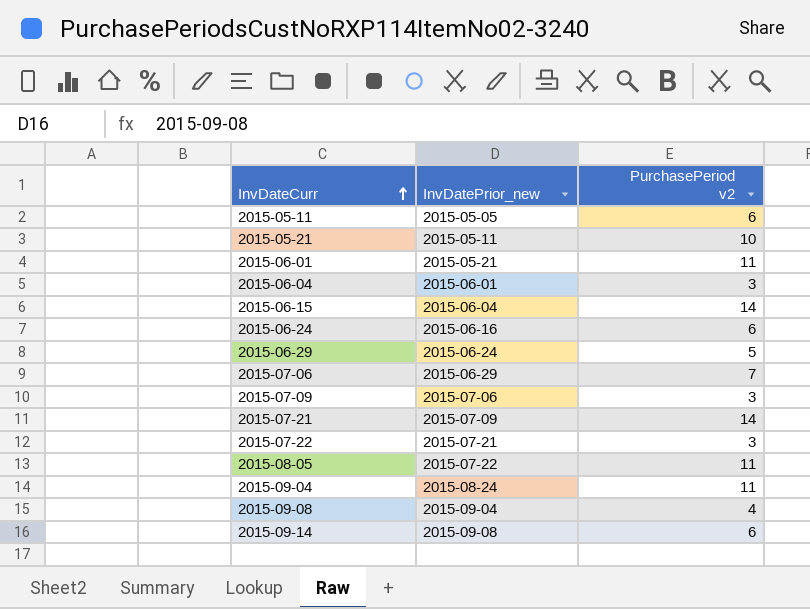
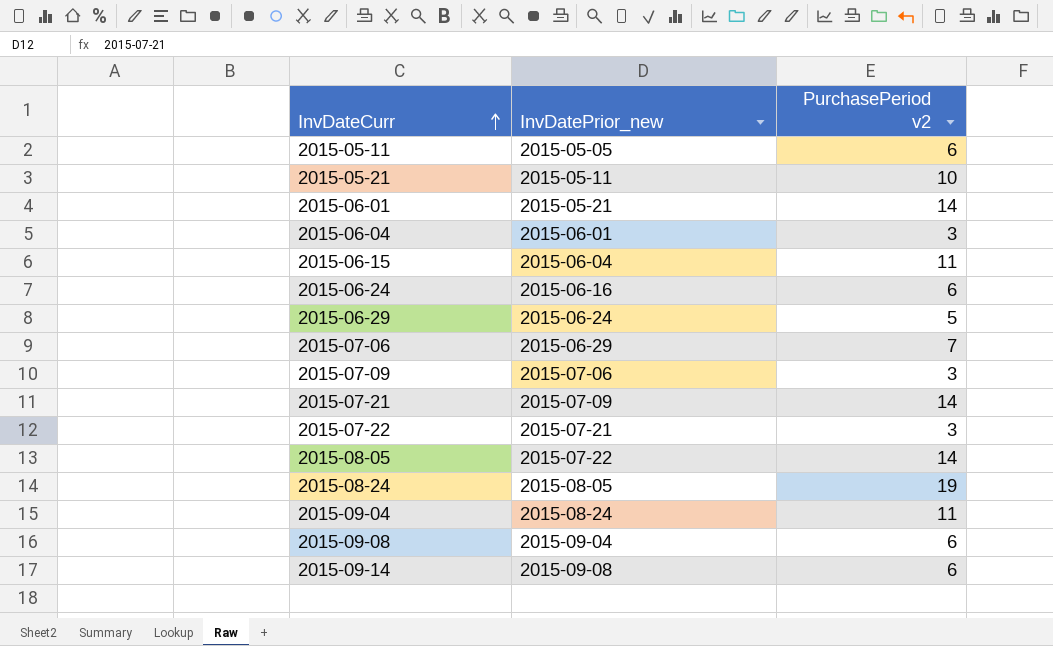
2015-06-01 | PurchasePeriod v2: 11 -> 14
2015-06-15 | PurchasePeriod v2: 14 -> 11
2015-08-05 | PurchasePeriod v2: 11 -> 14
row 2015-08-24: none -> 2015-08-05 | 19
2015-09-08 | PurchasePeriod v2: 4 -> 6

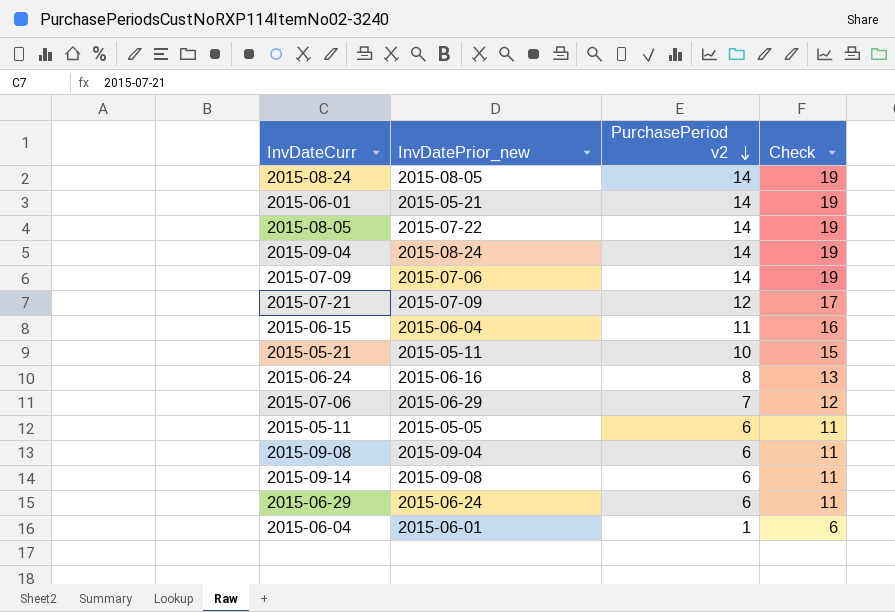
row order: InvDateCurr ascending -> PurchasePeriod v2 descending
column Check | formula: none -> [PurchasePeriod v2] + 5
row 2015-07-22: 2015-07-21 | 3 -> none
2015-08-24 | PurchasePeriod v2: 19 -> 14
2015-09-04 | PurchasePeriod v2: 11 -> 14
2015-07-09 | PurchasePeriod v2: 3 -> 14
2015-07-21 | PurchasePeriod v2: 14 -> 12
2015-06-24 | PurchasePeriod v2: 6 -> 8
2015-06-29 | PurchasePeriod v2: 5 -> 6
2015-06-04 | PurchasePeriod v2: 3 -> 1

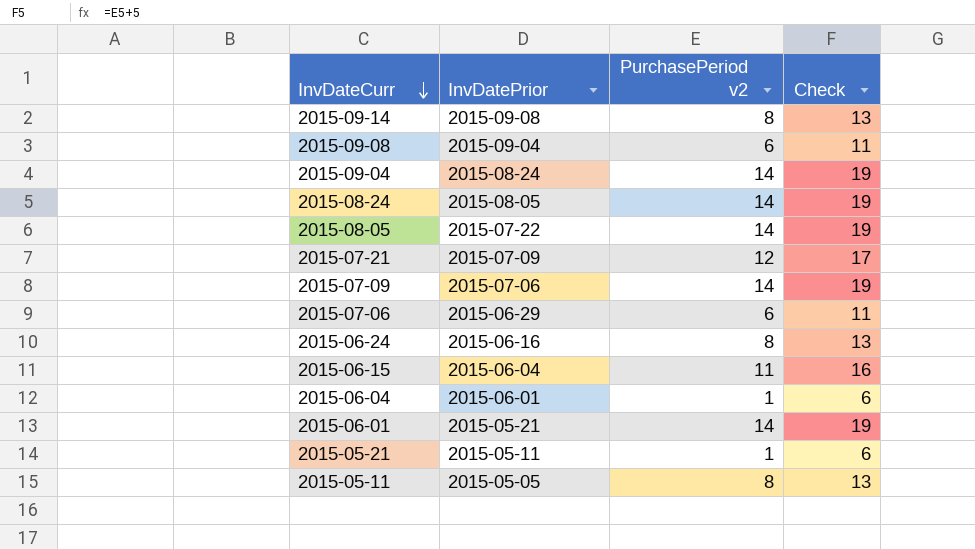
row order: PurchasePeriod v2 descending -> InvDateCurr descending
column name: InvDatePrior_new -> InvDatePrior
row 2015-06-29: 2015-06-24 | 6 | 11 -> none
2015-09-14 | PurchasePeriod v2: 6 -> 8
2015-09-14 | Check: 11 -> 13
2015-07-06 | PurchasePeriod v2: 7 -> 6
2015-07-06 | Check: 12 -> 11
2015-05-21 | PurchasePeriod v2: 10 -> 1
2015-05-21 | Check: 15 -> 6
2015-05-11 | PurchasePeriod v2: 6 -> 8
2015-05-11 | Check: 11 -> 13

